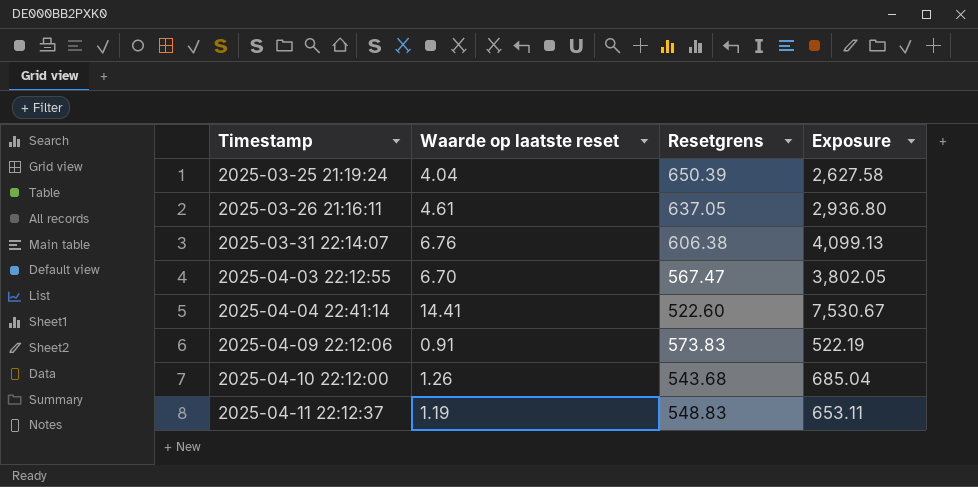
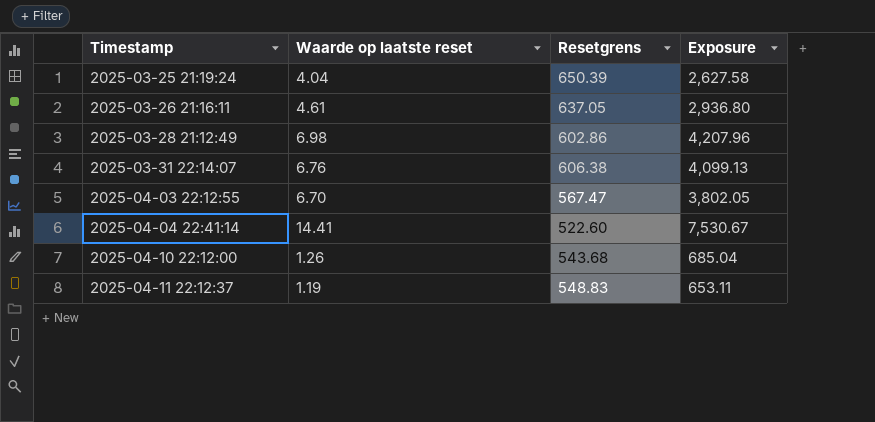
row 2025-04-09 22:12:06: 0.91 | 573.83 | 522.19 -> none
row 2025-03-28 21:12:49: none -> 6.98 | 602.86 | 4,207.96

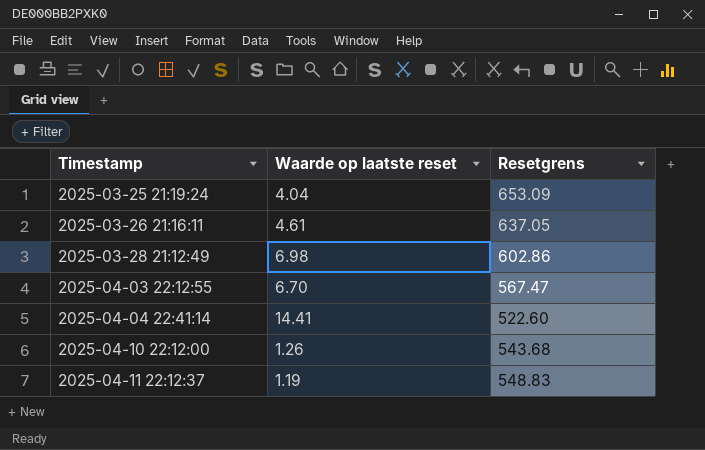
column Exposure | formula: [Waarde op laatste reset] * [Resetgrens] -> none
row 2025-03-31 22:14:07: 6.76 | 606.38 | 4,099.13 -> none
2025-03-25 21:19:24 | Resetgrens: 650.39 -> 653.09

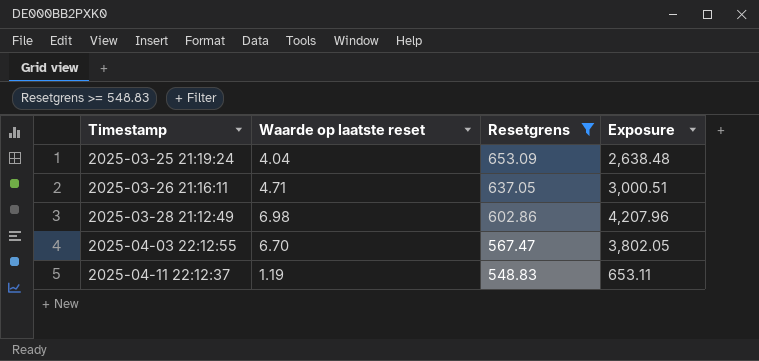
filter: none -> Resetgrens >= 548.83
column Exposure | formula: none -> [Waarde op laatste reset] * [Resetgrens]
2025-03-26 21:16:11 | Waarde op laatste reset: 4.61 -> 4.71

